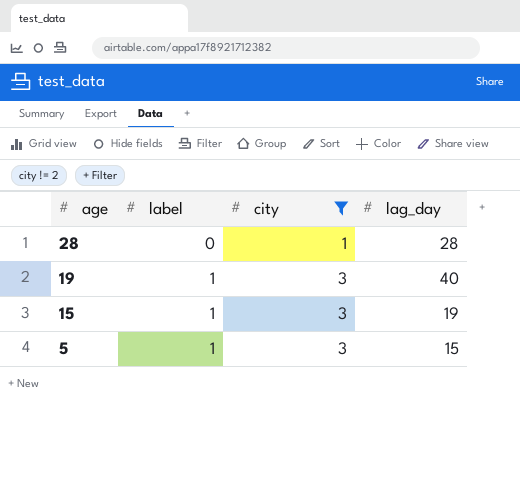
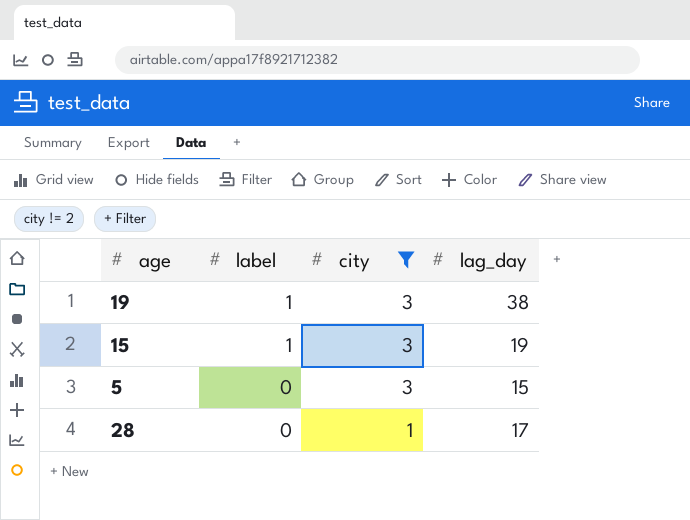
row order: age descending -> label descending
19 | lag_day: 40 -> 38
5 | label: 1 -> 0
28 | lag_day: 28 -> 17

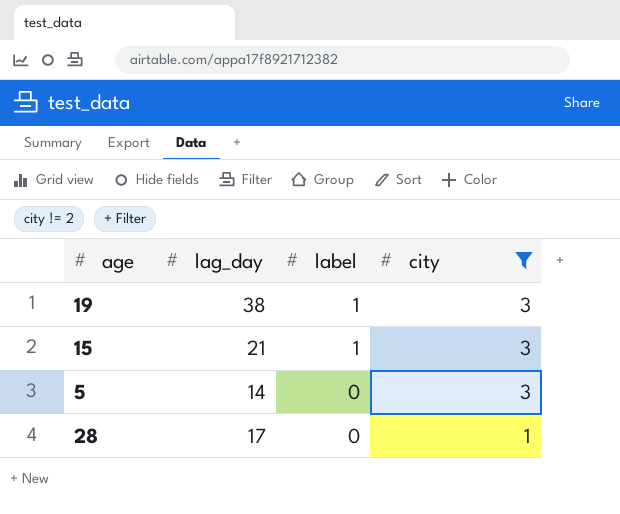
column lag_day | position: 4 -> 2
15 | lag_day: 19 -> 21
5 | lag_day: 15 -> 14

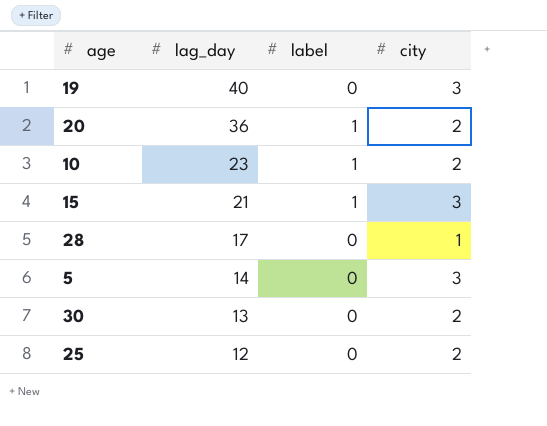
filter: city != 2 -> none
row order: label descending -> lag_day descending
19 | lag_day: 38 -> 40
19 | label: 1 -> 0

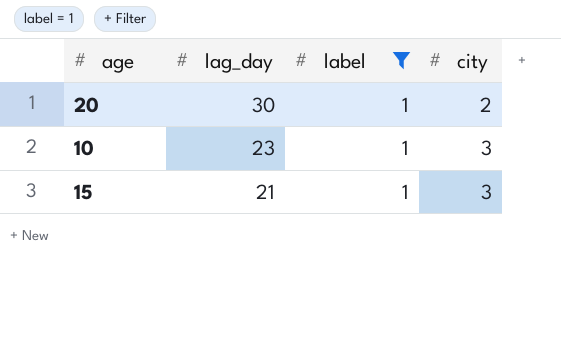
filter: none -> label = 1
20 | lag_day: 36 -> 30
10 | city: 2 -> 3

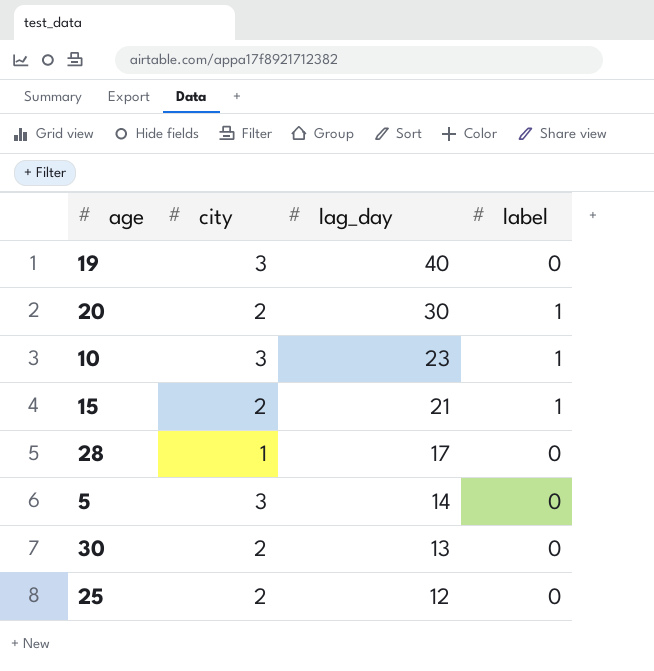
filter: label = 1 -> none
column city | position: 4 -> 2
15 | city: 3 -> 2

